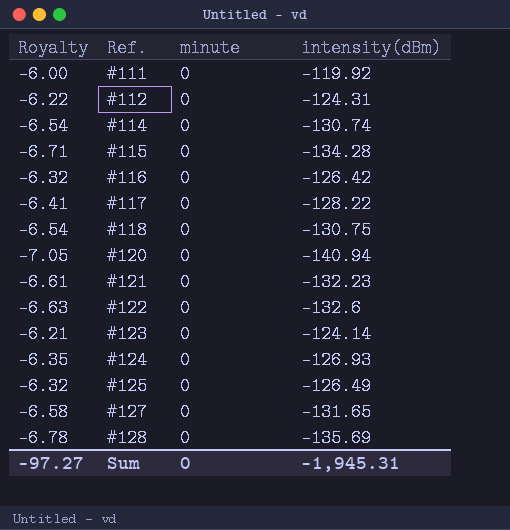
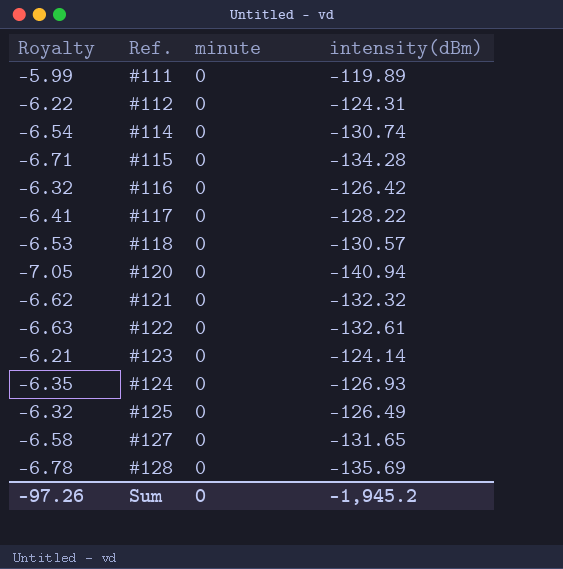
#111 | Royalty: -6.00 -> -5.99
#111 | intensity(dBm): -119.92 -> -119.89
#118 | Royalty: -6.54 -> -6.53
#118 | intensity(dBm): -130.75 -> -130.57
#121 | Royalty: -6.61 -> -6.62
#121 | intensity(dBm): -132.23 -> -132.32
#122 | intensity(dBm): -132.6 -> -132.61
Sum | Royalty: -97.27 -> -97.26
Sum | intensity(dBm): -1,945.31 -> -1,945.2

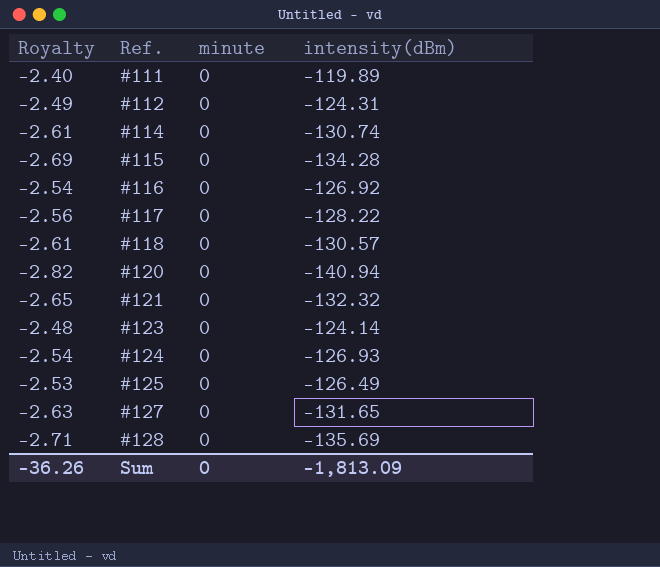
column Royalty | formula: [intensity(dBm)] * 0.05 -> [intensity(dBm)] * 0.02
row #122: -6.63 | 0 | -132.61 -> none
#116 | intensity(dBm): -126.42 -> -126.92
Sum | Royalty: -97.26 -> -36.26
Sum | intensity(dBm): -1,945.2 -> -1,813.09

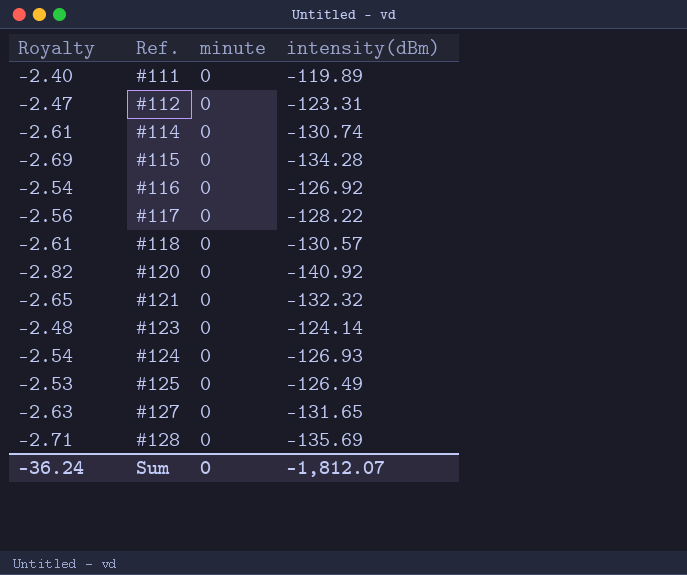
#112 | Royalty: -2.49 -> -2.47
#112 | intensity(dBm): -124.31 -> -123.31
#120 | intensity(dBm): -140.94 -> -140.92
Sum | Royalty: -36.26 -> -36.24
Sum | intensity(dBm): -1,813.09 -> -1,812.07

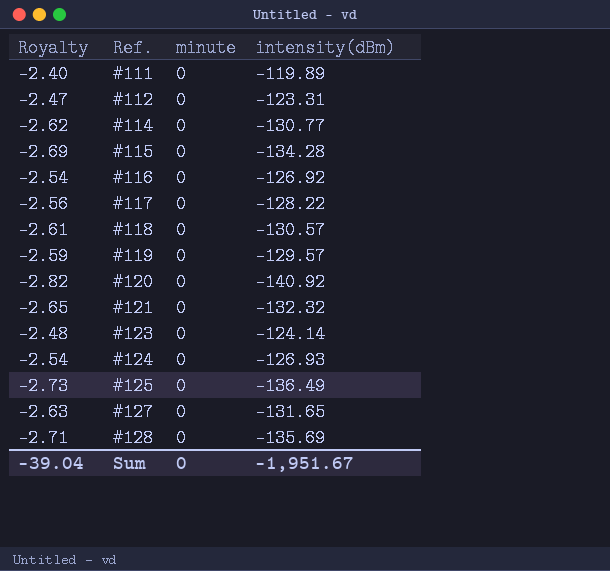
#114 | Royalty: -2.61 -> -2.62
#114 | intensity(dBm): -130.74 -> -130.77
row #119: none -> -2.59 | 0 | -129.57
#125 | Royalty: -2.53 -> -2.73
#125 | intensity(dBm): -126.49 -> -136.49
Sum | Royalty: -36.24 -> -39.04
Sum | intensity(dBm): -1,812.07 -> -1,951.67

